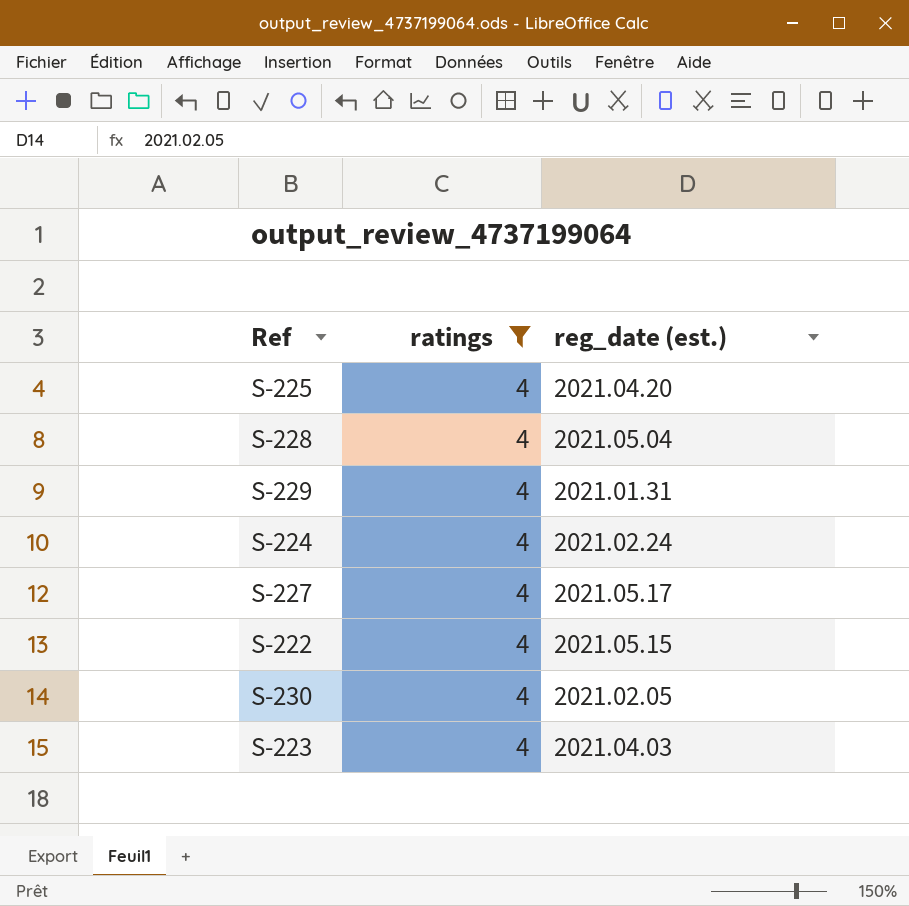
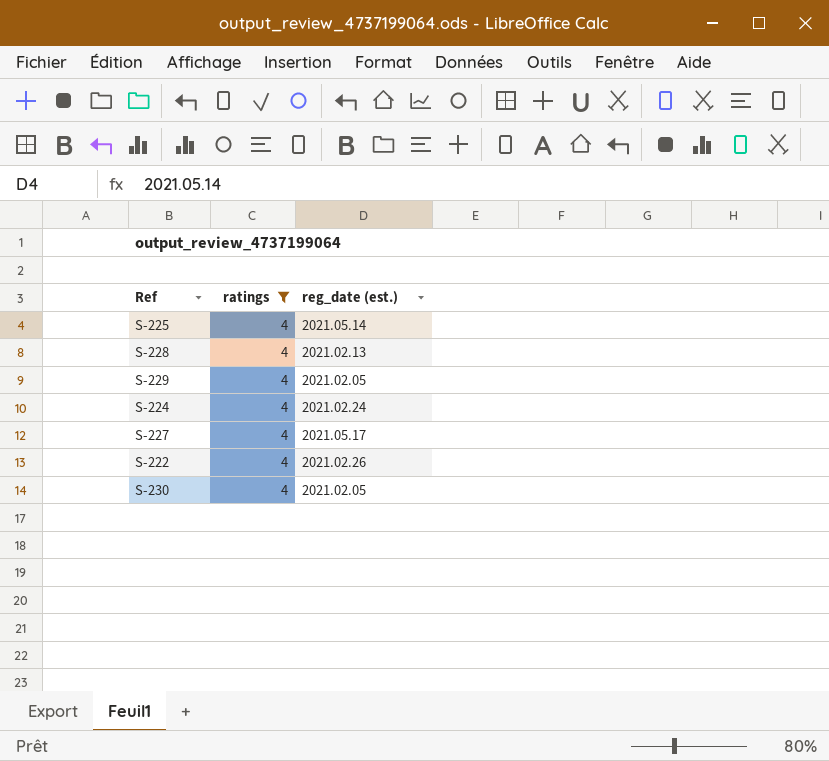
row S-223: 4 | 2021.04.03 -> none
S-225 | reg_date (est.): 2021.04.20 -> 2021.05.14
S-228 | reg_date (est.): 2021.05.04 -> 2021.02.13
S-229 | reg_date (est.): 2021.01.31 -> 2021.02.05
S-222 | reg_date (est.): 2021.05.15 -> 2021.02.26

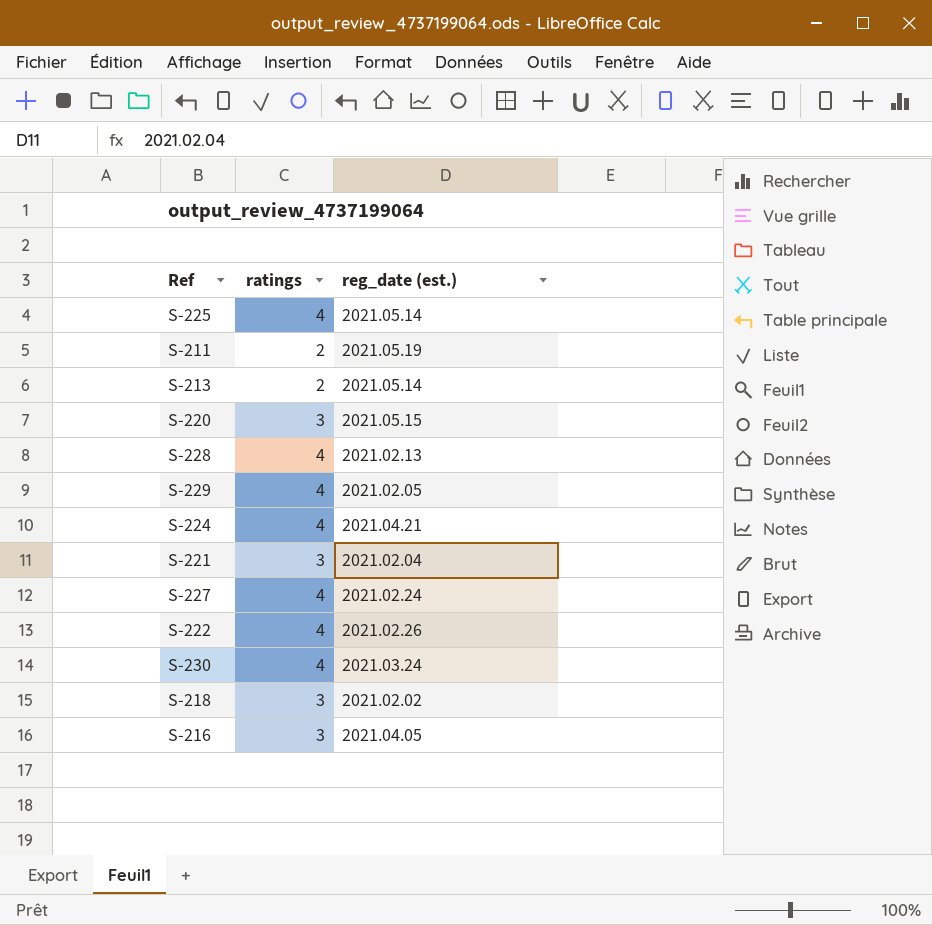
filter: ratings = 4 -> none
S-224 | reg_date (est.): 2021.02.24 -> 2021.04.21
S-227 | reg_date (est.): 2021.05.17 -> 2021.02.24
S-230 | reg_date (est.): 2021.02.05 -> 2021.03.24

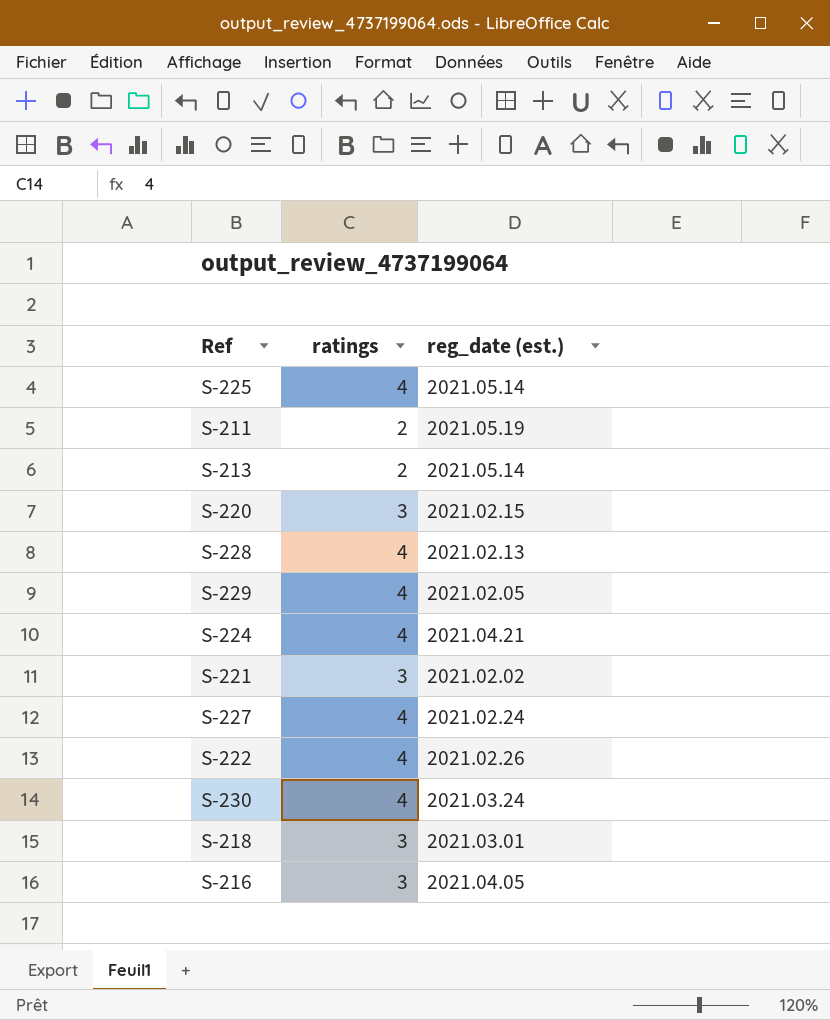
S-220 | reg_date (est.): 2021.05.15 -> 2021.02.15
S-221 | reg_date (est.): 2021.02.04 -> 2021.02.02
S-218 | reg_date (est.): 2021.02.02 -> 2021.03.01

